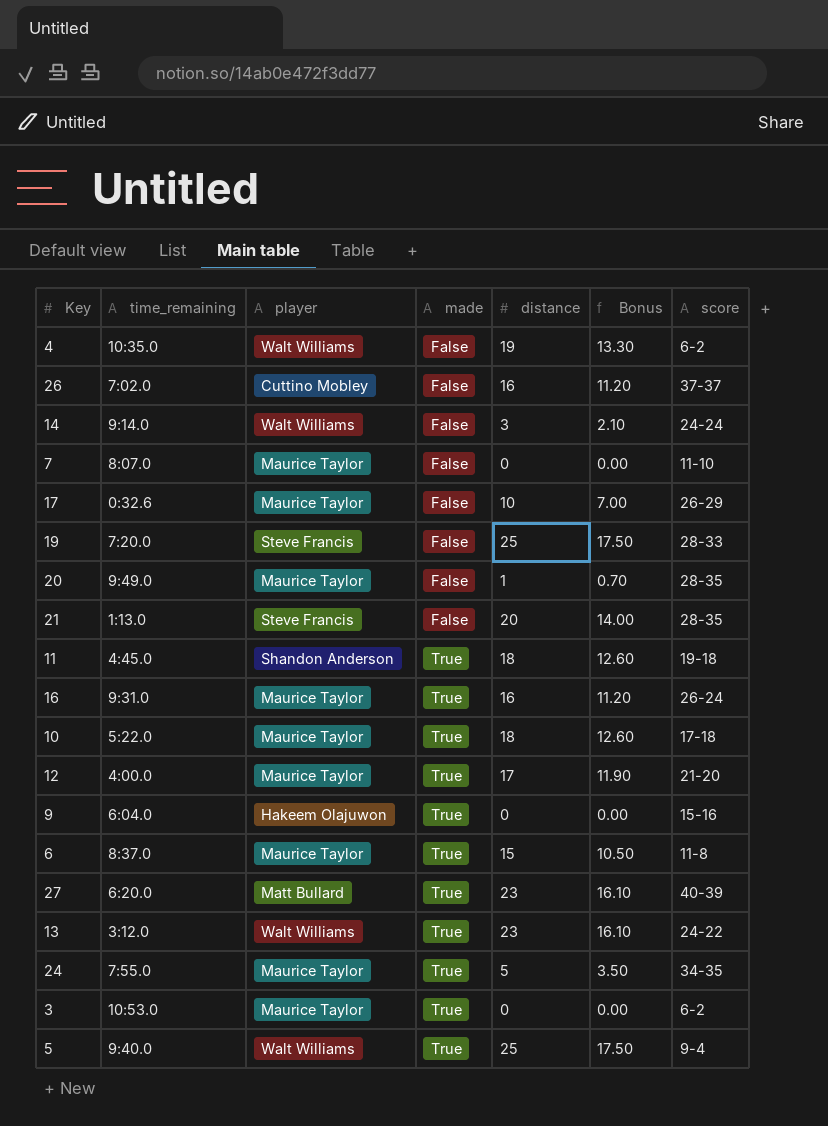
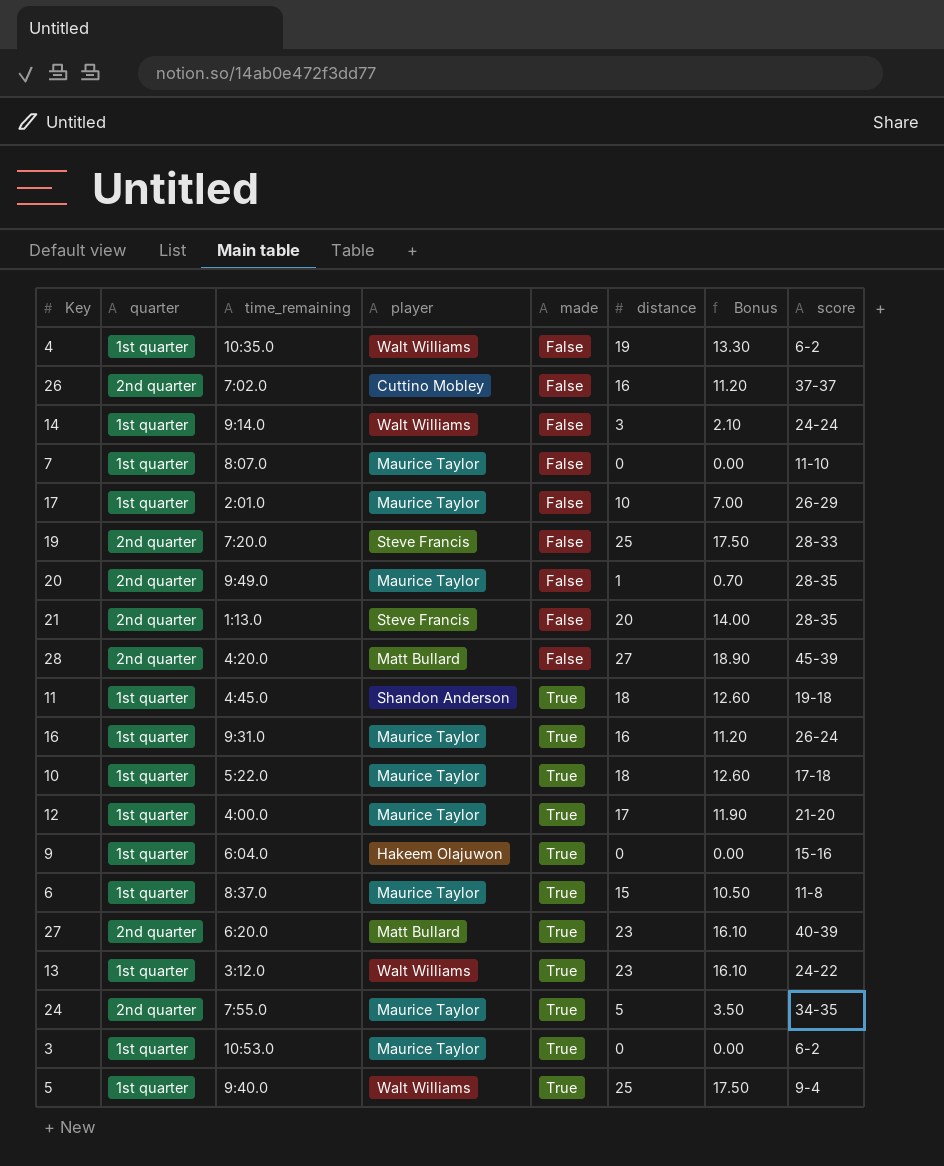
column quarter | position: none -> 2
17 | time_remaining: 0:32.6 -> 2:01.0
row 28: none -> 2nd quarter | 4:20.0 | Matt Bullard | False | 27 | 18.90 | 45-39

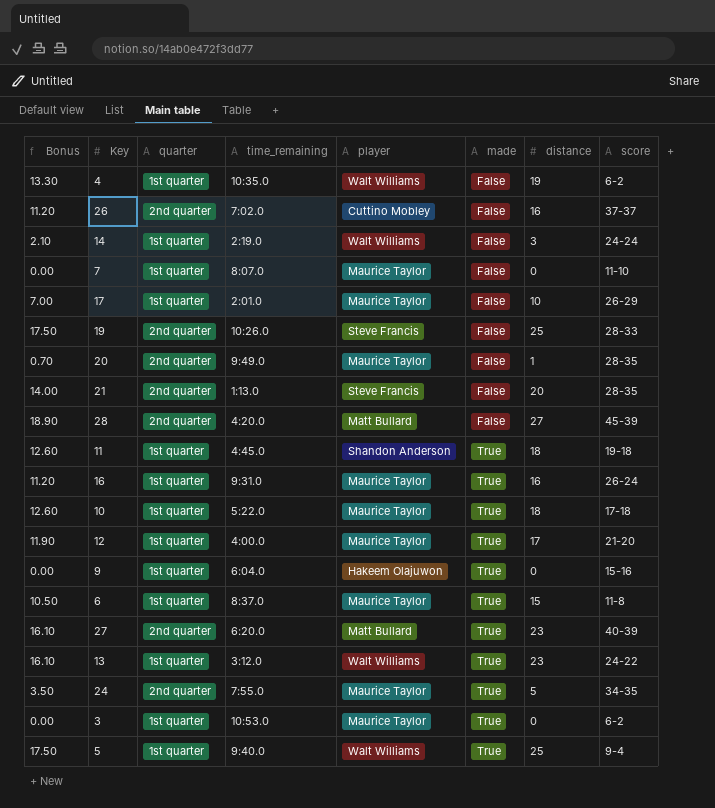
column Bonus | position: 7 -> 1
14 | time_remaining: 9:14.0 -> 2:19.0
19 | time_remaining: 7:20.0 -> 10:26.0

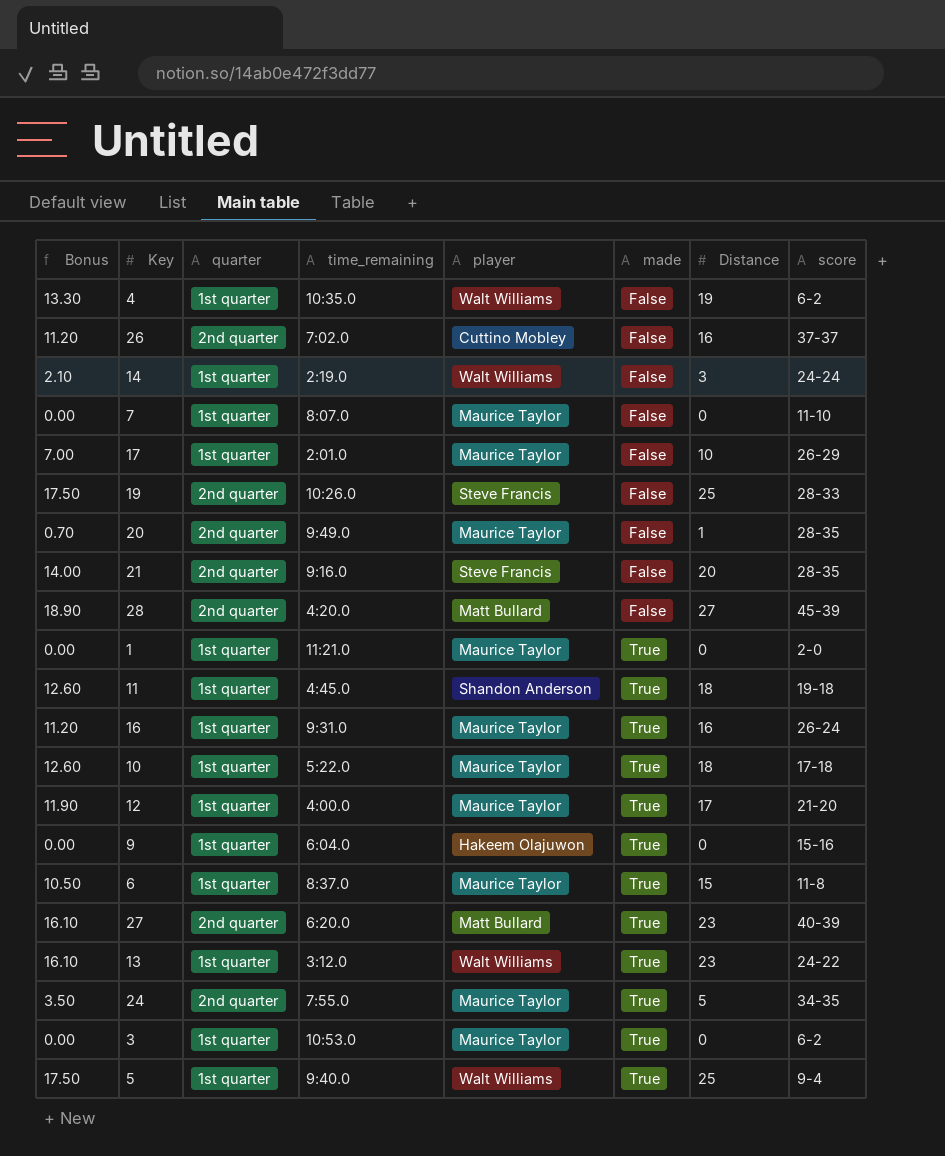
column name: distance -> Distance
21 | time_remaining: 1:13.0 -> 9:16.0
row 1: none -> 0.00 | 1st quarter | 11:21.0 | Maurice Taylor | True | 0 | 2-0

